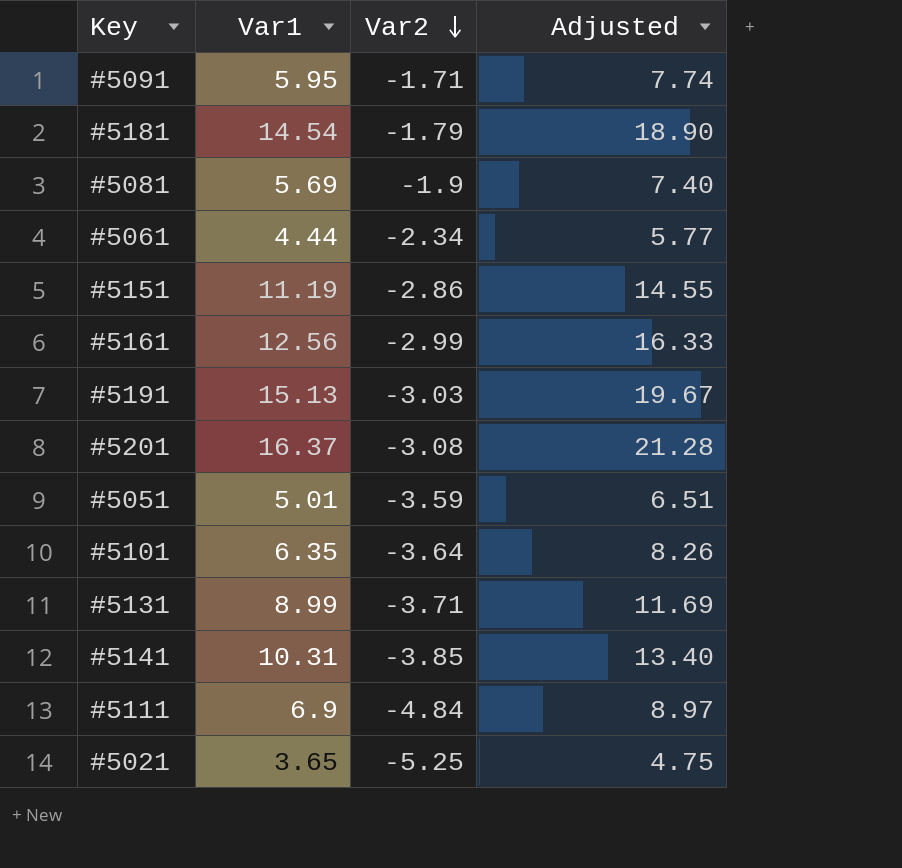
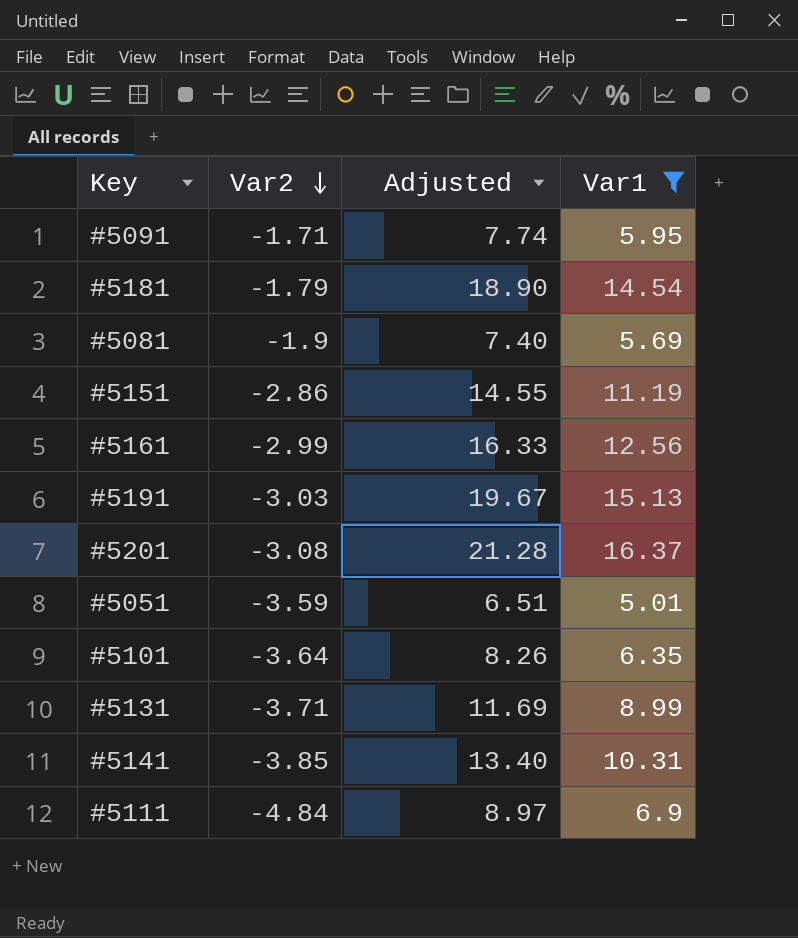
filter: none -> Var1 >= 5.01
column Var1 | position: 2 -> 4

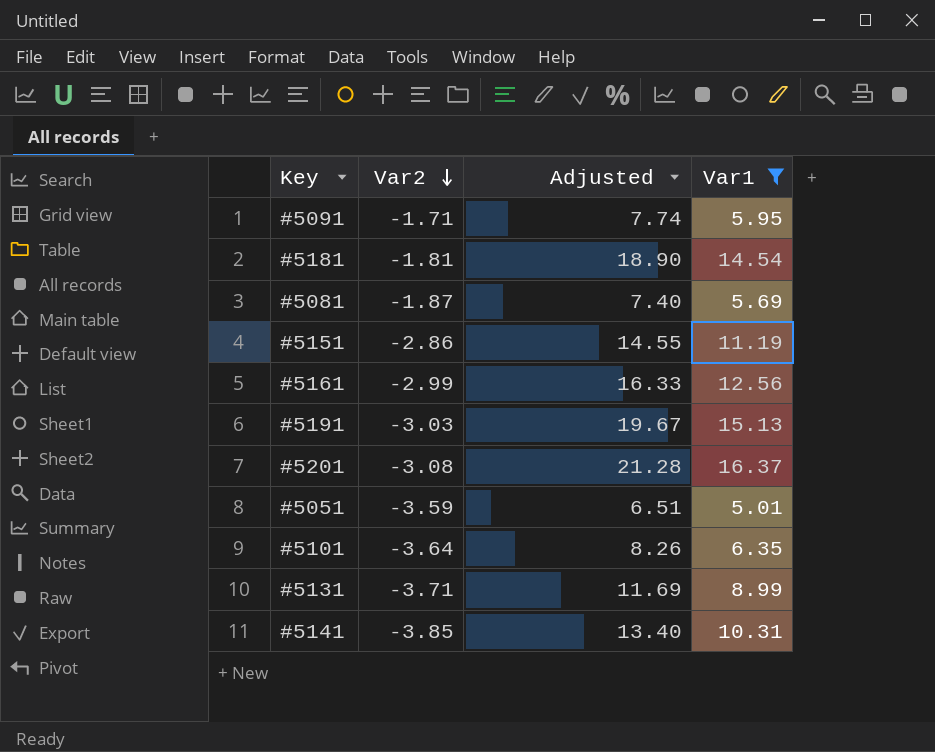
row #5111: -4.84 | 8.97 | 6.9 -> none
#5181 | Var2: -1.79 -> -1.81
#5081 | Var2: -1.9 -> -1.87

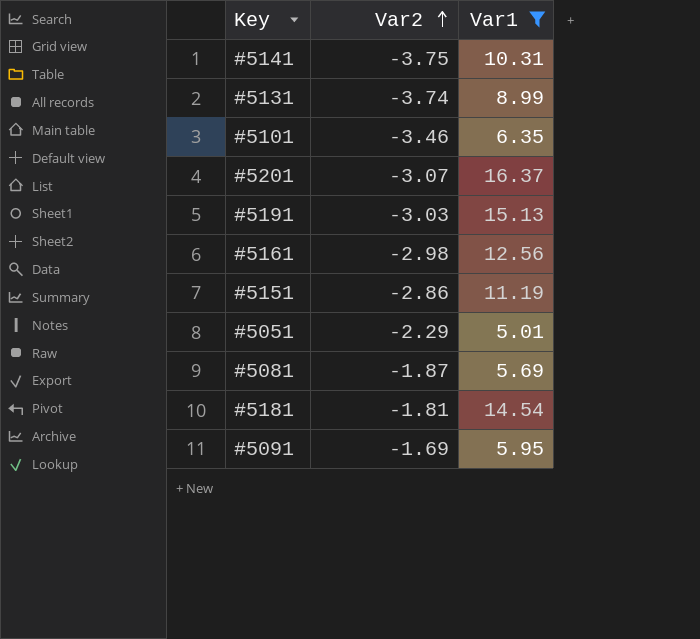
row order: Var2 descending -> Var2 ascending
column Adjusted | formula: [Var1] * 1.3 -> none
#5141 | Var2: -3.85 -> -3.75
#5131 | Var2: -3.71 -> -3.74
#5101 | Var2: -3.64 -> -3.46
#5201 | Var2: -3.08 -> -3.07
#5161 | Var2: -2.99 -> -2.98
#5051 | Var2: -3.59 -> -2.29
#5091 | Var2: -1.71 -> -1.69

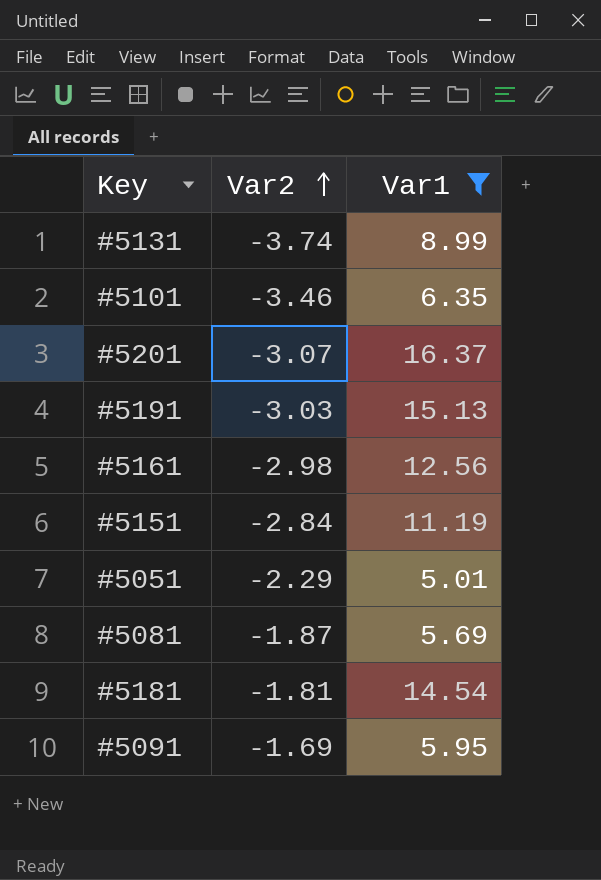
row #5141: -3.75 | 10.31 -> none
#5151 | Var2: -2.86 -> -2.84

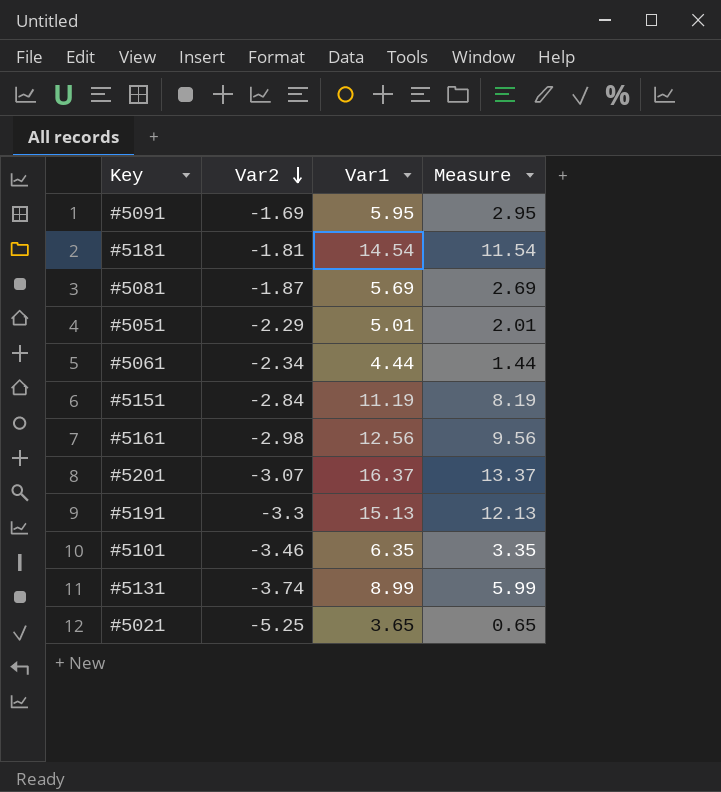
filter: Var1 >= 5.01 -> none
row order: Var2 ascending -> Var2 descending
column Measure | formula: none -> [Var1] - 3
#5191 | Var2: -3.03 -> -3.3

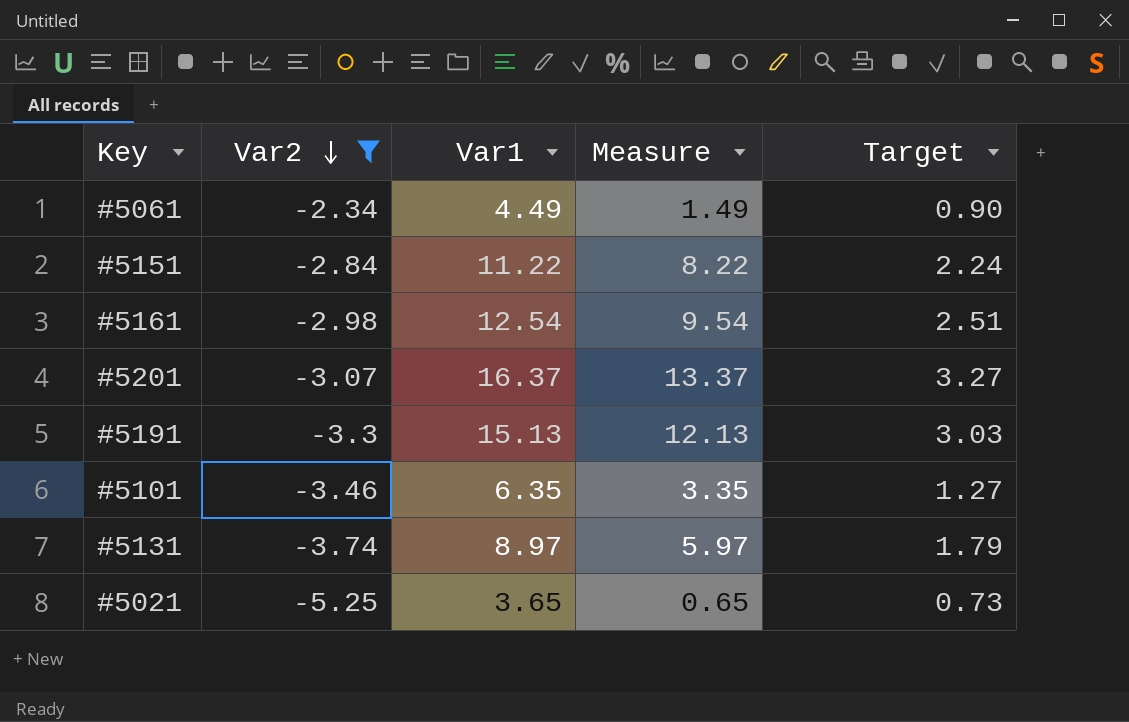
filter: none -> Var2 <= -2.34
column Target | formula: none -> [Var1] * 0.2
#5061 | Var1: 4.44 -> 4.49
#5061 | Measure: 1.44 -> 1.49
#5151 | Var1: 11.19 -> 11.22
#5151 | Measure: 8.19 -> 8.22
#5161 | Var1: 12.56 -> 12.54
#5161 | Measure: 9.56 -> 9.54
#5131 | Var1: 8.99 -> 8.97
#5131 | Measure: 5.99 -> 5.97

